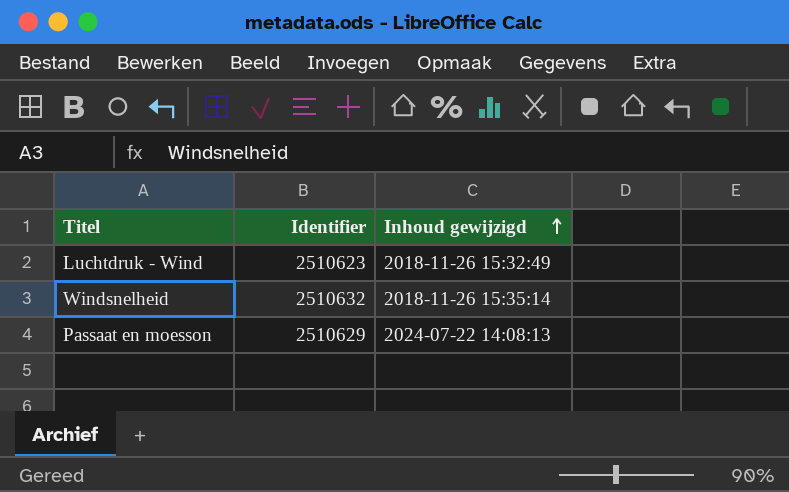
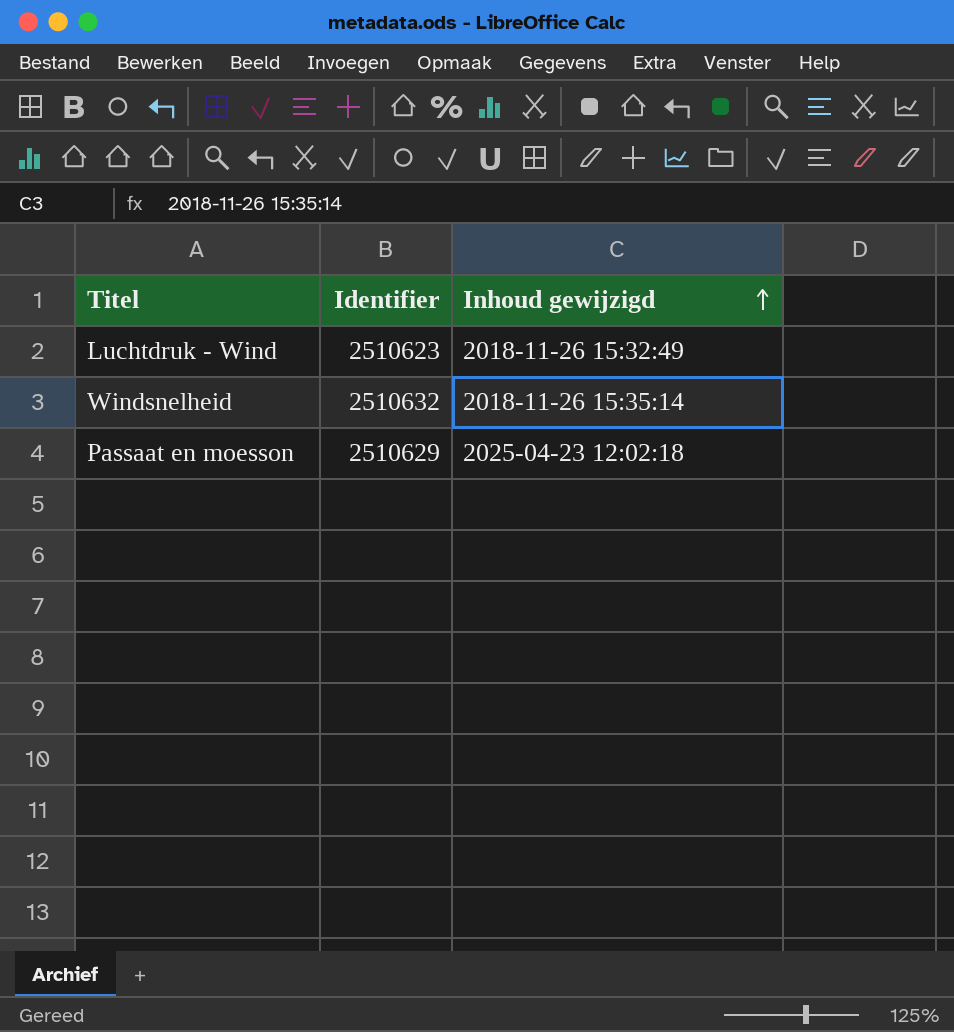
Passaat en moesson | Inhoud gewijzigd: 2024-07-22 14:08:13 -> 2025-04-23 12:02:18

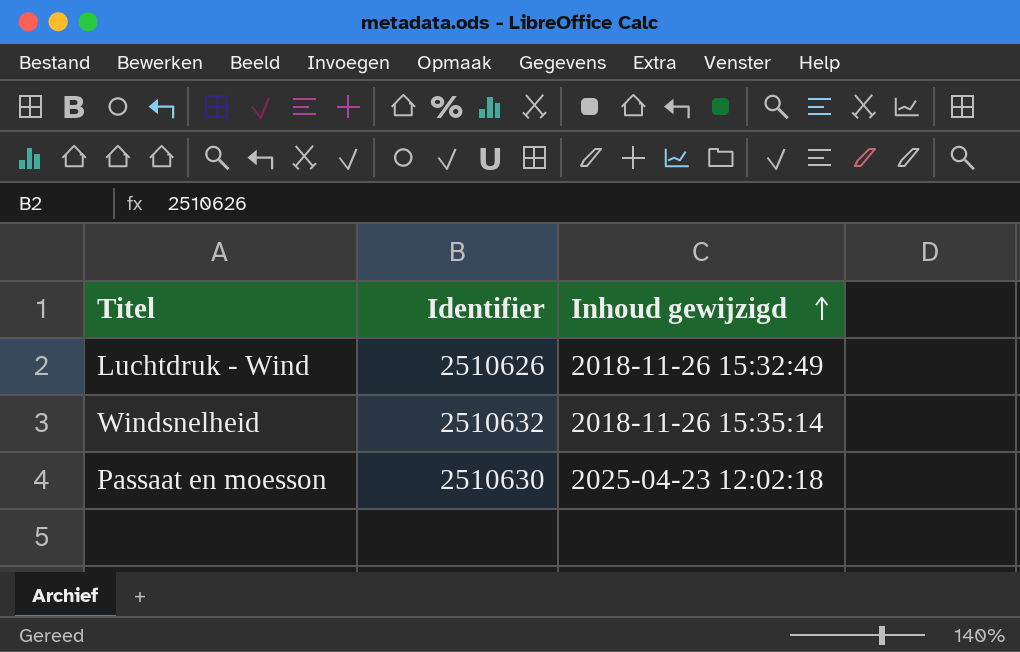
Luchtdruk - Wind | Identifier: 2510623 -> 2510626
Passaat en moesson | Identifier: 2510629 -> 2510630

